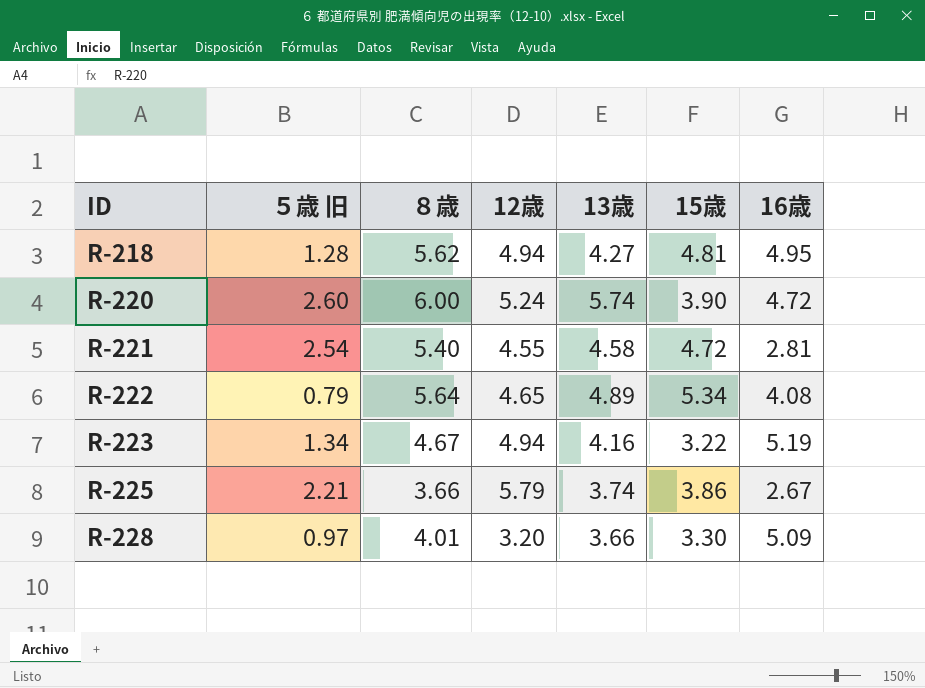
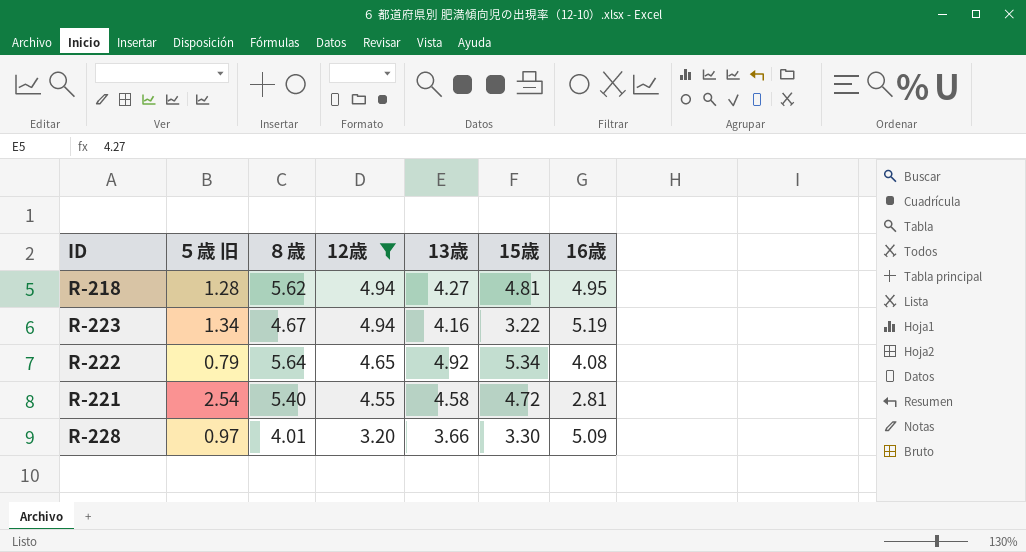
filter: none -> 12歳 <= 4.94
row order: ID ascending -> 12歳 descending
R-222 | 13歳: 4.89 -> 4.92

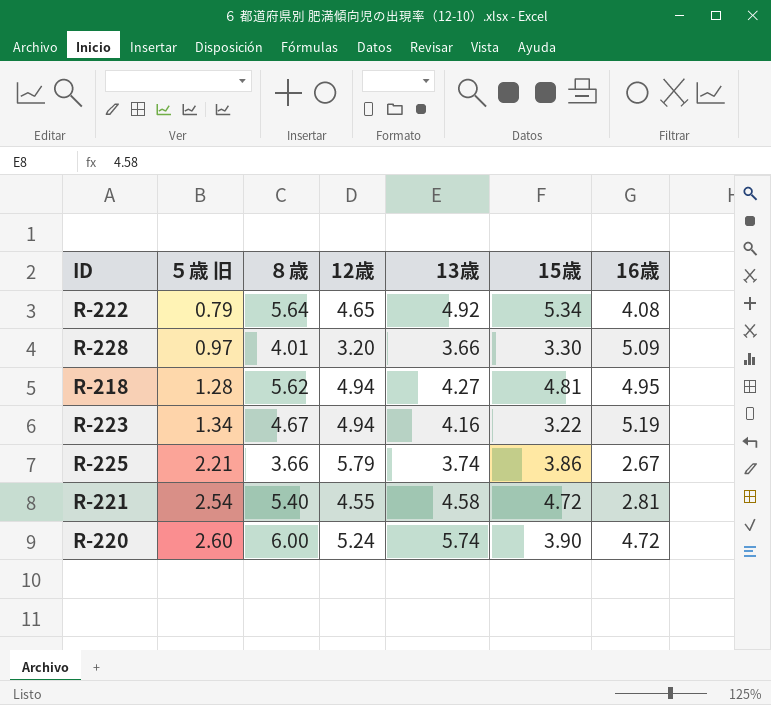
filter: 12歳 <= 4.94 -> none
row order: 12歳 descending -> ５歳 旧 ascending

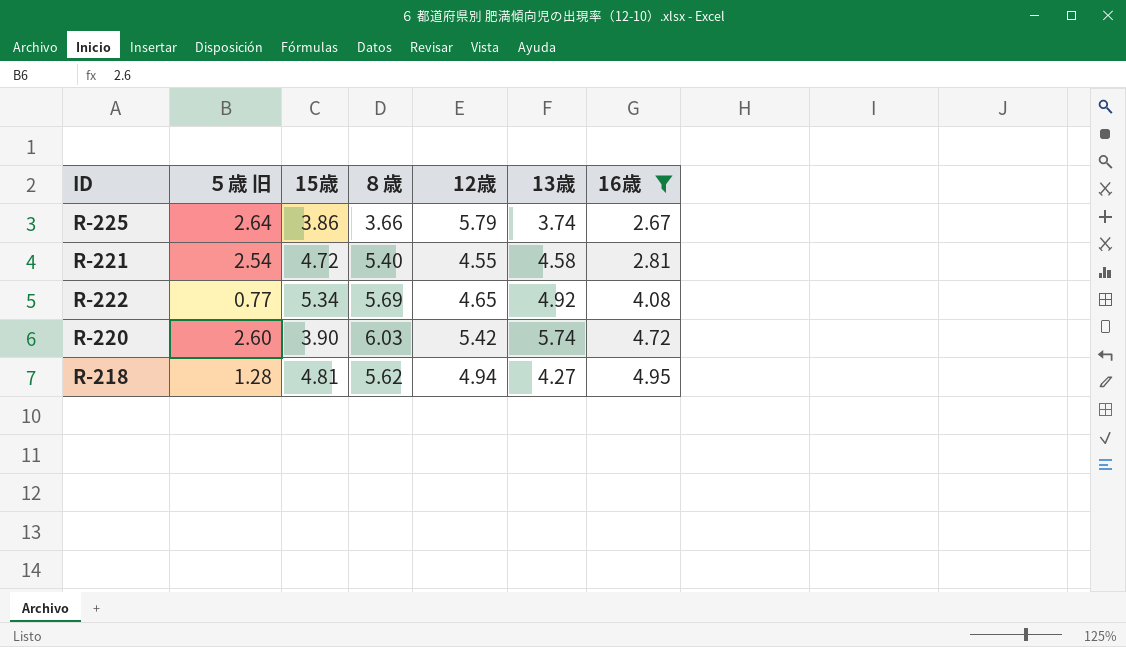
filter: none -> 16歳 <= 4.95
row order: ５歳 旧 ascending -> 16歳 ascending
column 15歳 | position: 6 -> 3
R-225 | ５歳 旧: 2.21 -> 2.64
R-222 | ５歳 旧: 0.79 -> 0.77
R-222 | ８歳: 5.64 -> 5.69
R-220 | ８歳: 6.00 -> 6.03
R-220 | 12歳: 5.24 -> 5.42

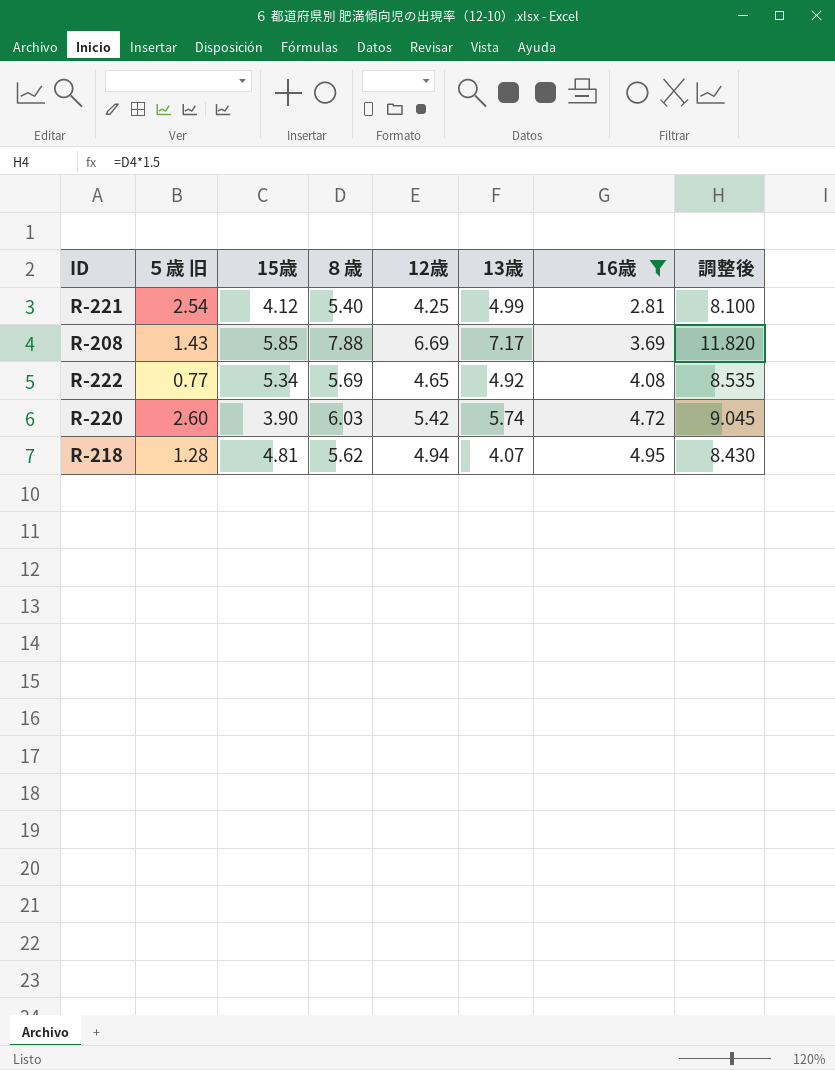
column 調整後 | formula: none -> [８歳] * 1.5
row R-225: 2.64 | 3.86 | 3.66 | 5.79 | 3.74 | 2.67 -> none
R-221 | 15歳: 4.72 -> 4.12
R-221 | 12歳: 4.55 -> 4.25
R-221 | 13歳: 4.58 -> 4.99
row R-208: none -> 1.43 | 5.85 | 7.88 | 6.69 | 7.17 | 3.69 | 11.820
R-218 | 13歳: 4.27 -> 4.07

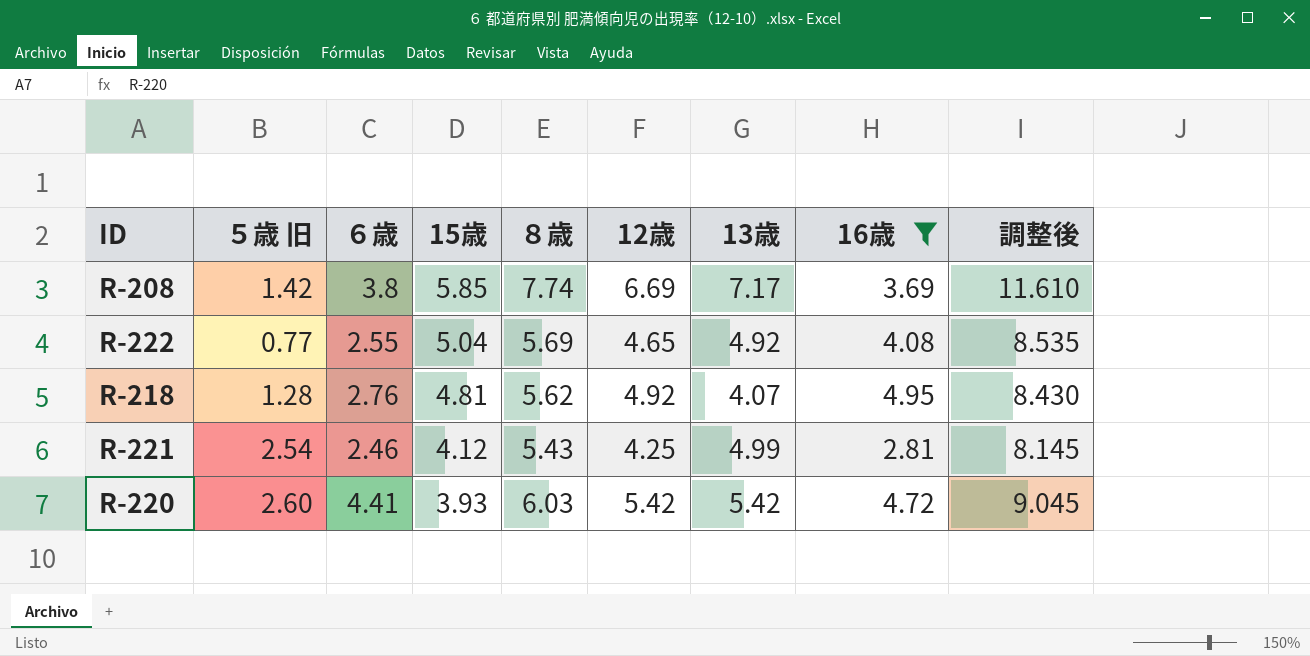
row order: 16歳 ascending -> 15歳 descending
column ６歳 | position: none -> 3
R-208 | ５歳 旧: 1.43 -> 1.42
R-208 | ８歳: 7.88 -> 7.74
R-208 | 調整後: 11.820 -> 11.610
R-222 | 15歳: 5.34 -> 5.04
R-218 | 12歳: 4.94 -> 4.92
R-221 | ８歳: 5.40 -> 5.43
R-221 | 調整後: 8.100 -> 8.145
R-220 | 15歳: 3.90 -> 3.93
R-220 | 13歳: 5.74 -> 5.42

